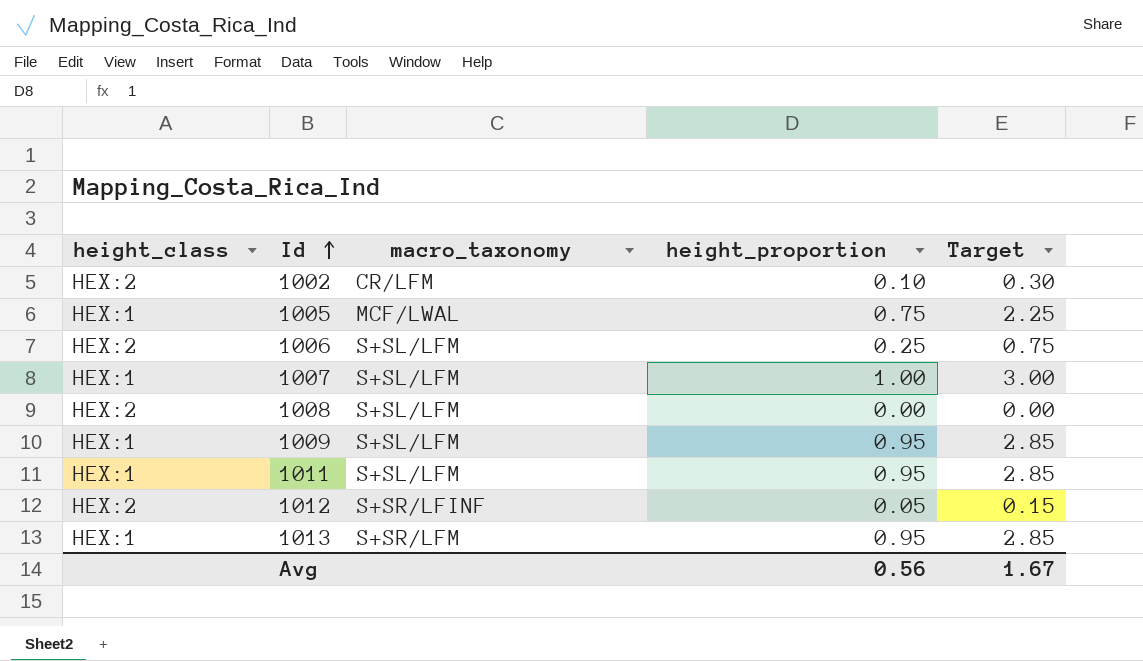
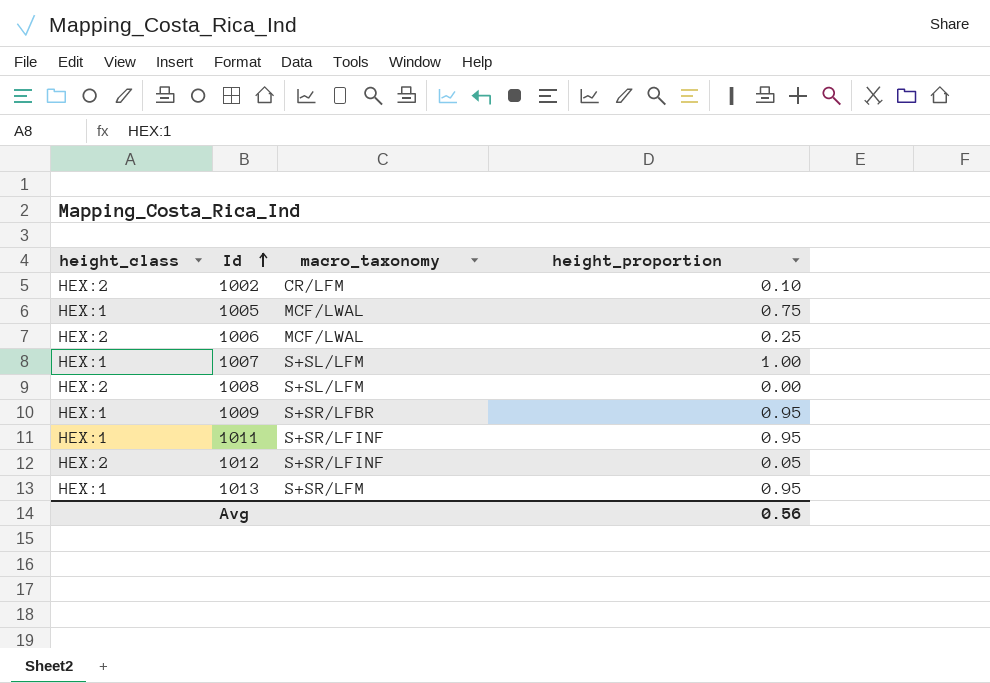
column Target | formula: [height_proportion] * 3 -> none
1006 | macro_taxonomy: S+SL/LFM -> MCF/LWAL
1009 | macro_taxonomy: S+SL/LFM -> S+SR/LFBR
1011 | macro_taxonomy: S+SL/LFM -> S+SR/LFINF

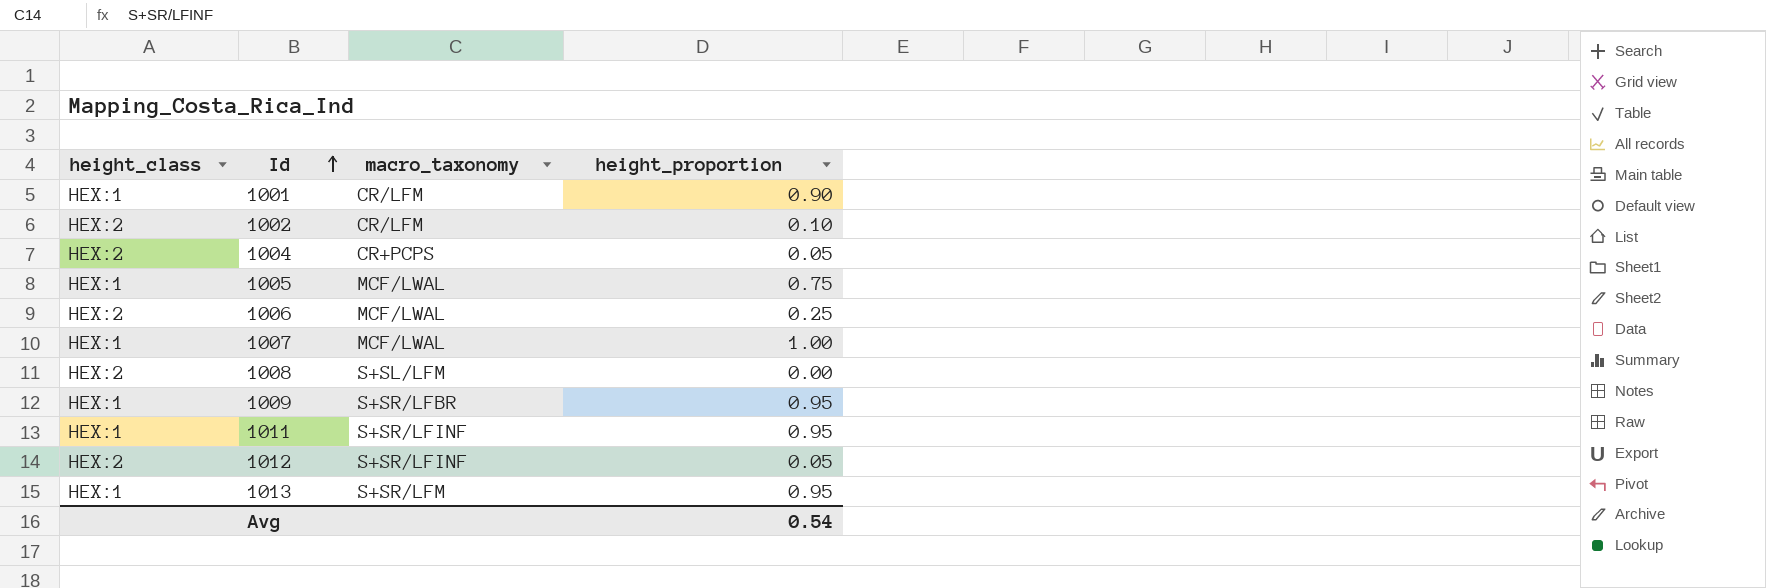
row 1001: none -> HEX:1 | CR/LFM | 0.90
row 1004: none -> HEX:2 | CR+PCPS | 0.05
1007 | macro_taxonomy: S+SL/LFM -> MCF/LWAL
Avg | height_proportion: 0.56 -> 0.54

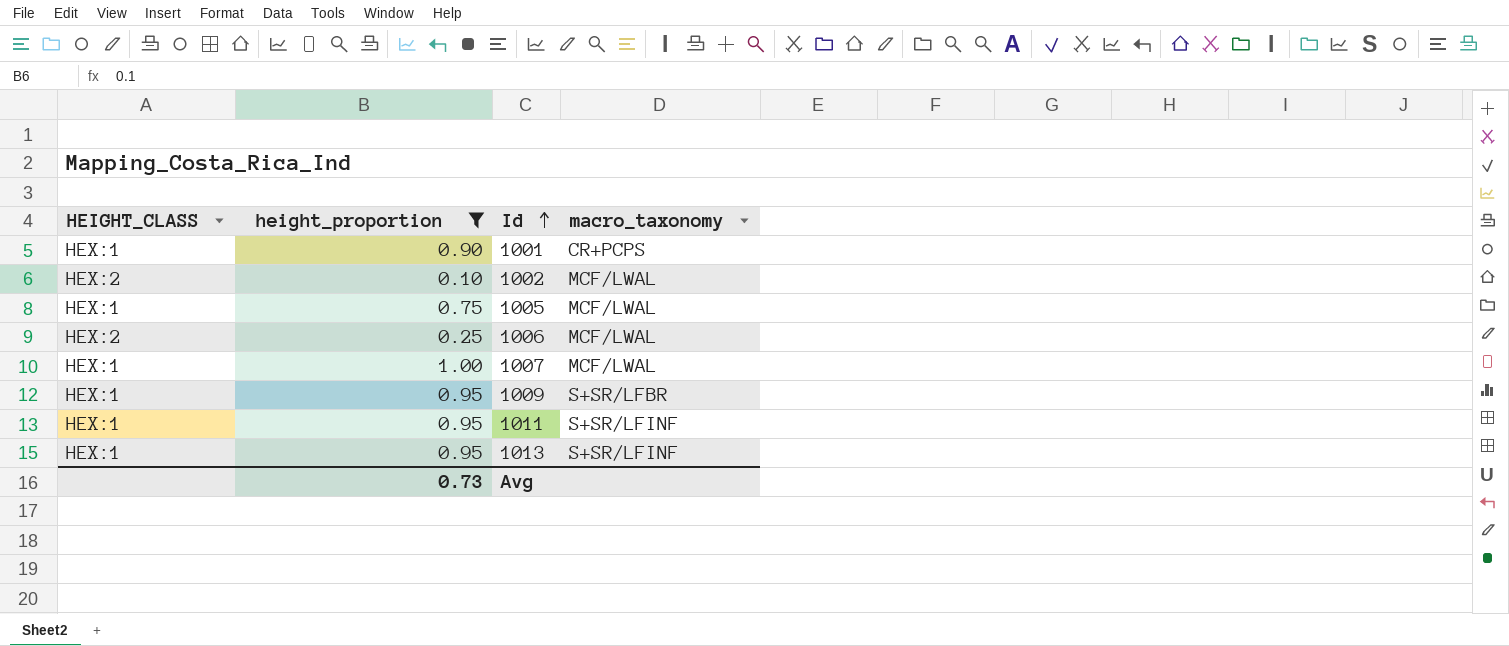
filter: none -> height_proportion >= 0.10
column name: height_class -> HEIGHT_CLASS
column height_proportion | position: 4 -> 2
1001 | macro_taxonomy: CR/LFM -> CR+PCPS
1002 | macro_taxonomy: CR/LFM -> MCF/LWAL
1013 | macro_taxonomy: S+SR/LFM -> S+SR/LFINF
Avg | height_proportion: 0.54 -> 0.73

